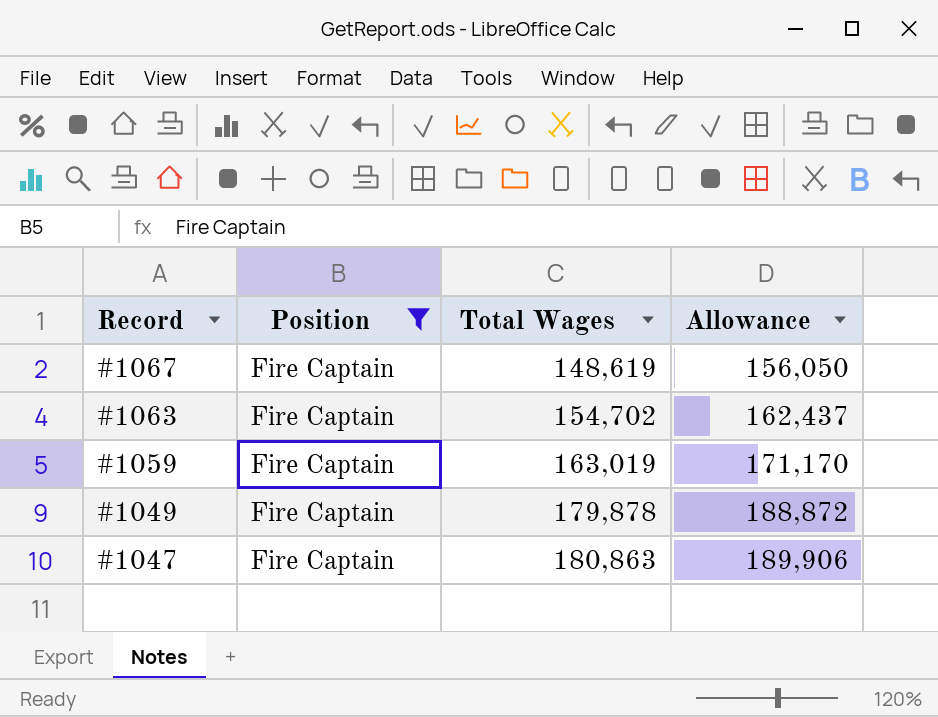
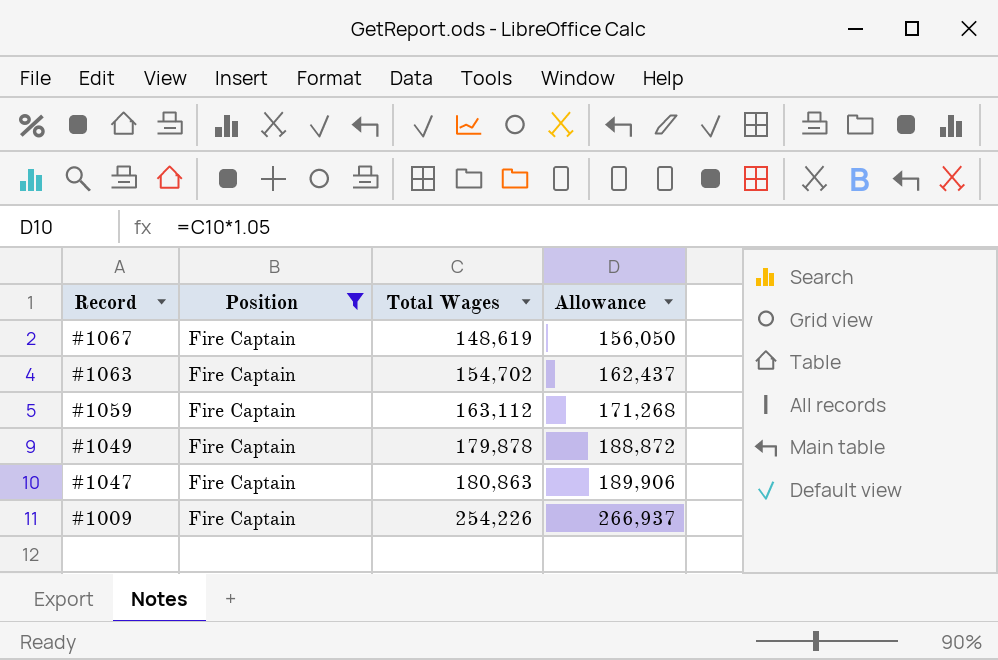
#1059 | Total Wages: 163,019 -> 163,112
#1059 | Allowance: 171,170 -> 171,268
row #1009: none -> Fire Captain | 254,226 | 266,937

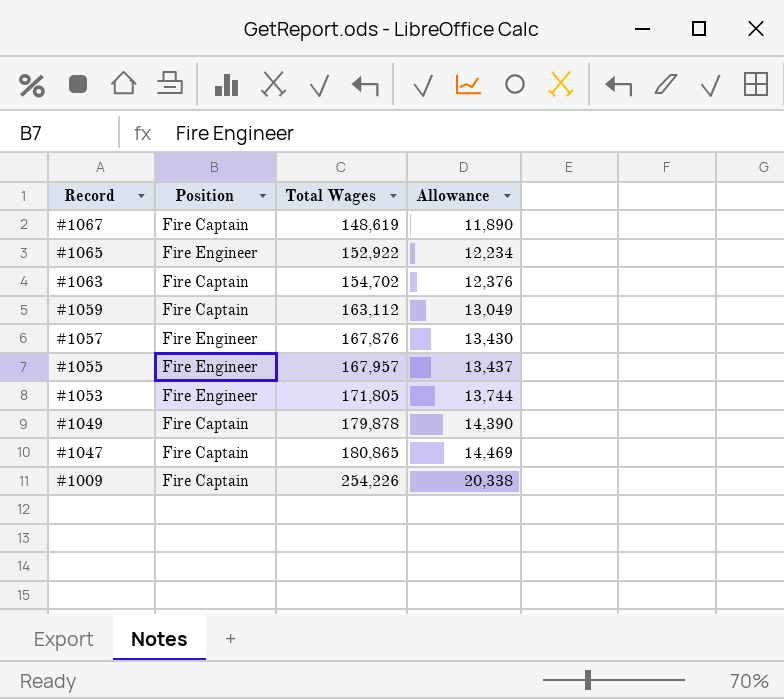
filter: Position = Fire Captain -> none
column Allowance | formula: [Total Wages] * 1.05 -> [Total Wages] * 0.08
#1047 | Total Wages: 180,863 -> 180,865

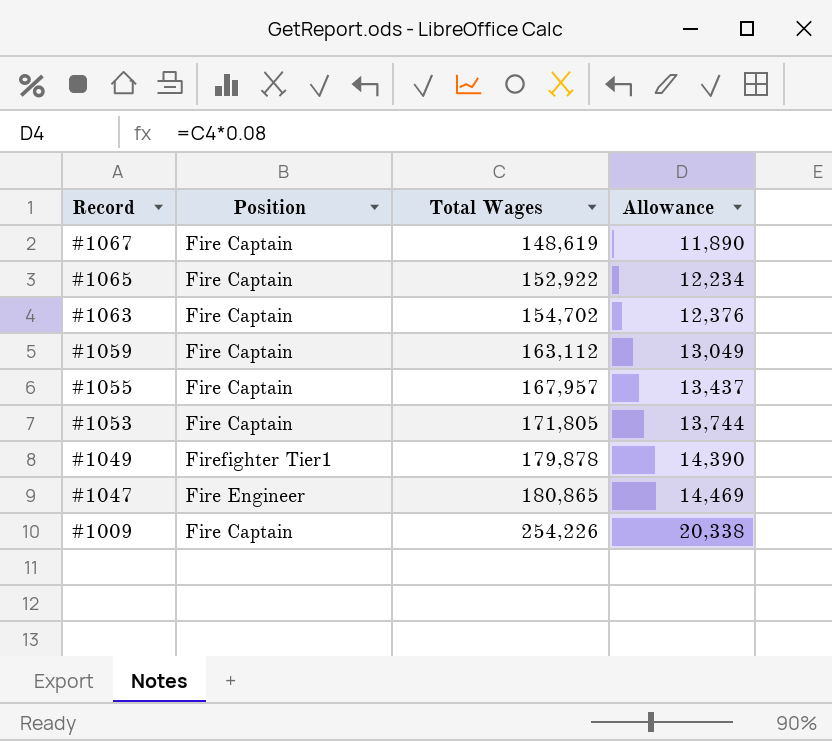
row #1057: Fire Engineer | 167,876 | 13,430 -> none
#1065 | Position: Fire Engineer -> Fire Captain
#1055 | Position: Fire Engineer -> Fire Captain
#1053 | Position: Fire Engineer -> Fire Captain
#1049 | Position: Fire Captain -> Firefighter Tier1
#1047 | Position: Fire Captain -> Fire Engineer

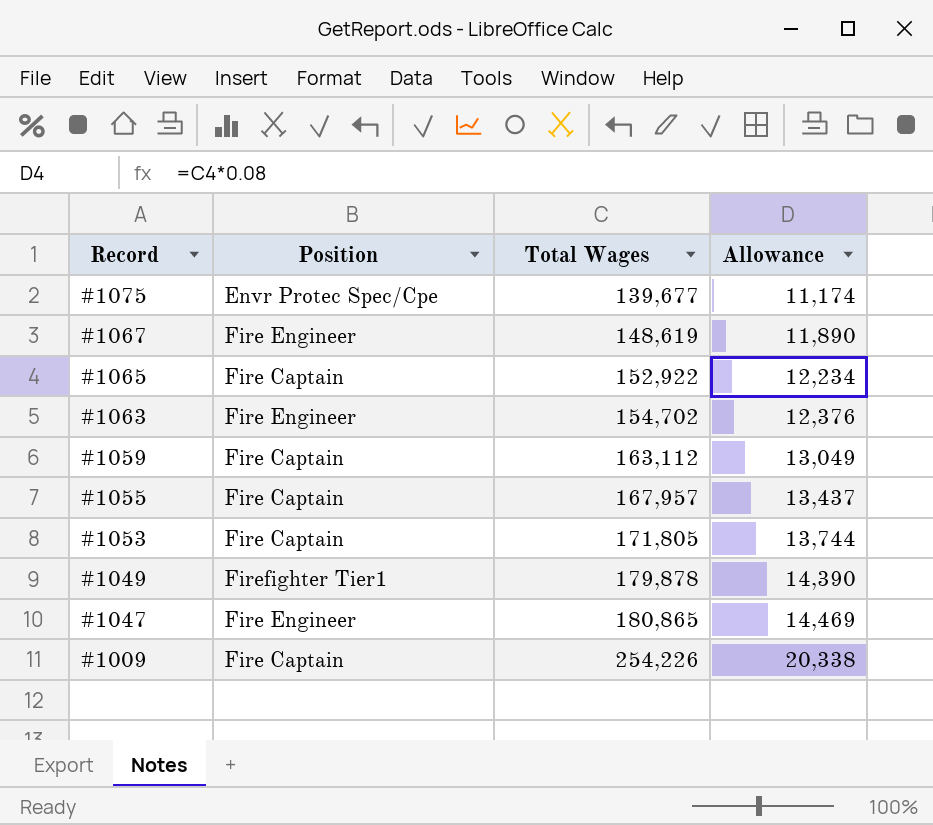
row #1075: none -> Envr Protec Spec/Cpe | 139,677 | 11,174
#1067 | Position: Fire Captain -> Fire Engineer
#1063 | Position: Fire Captain -> Fire Engineer

